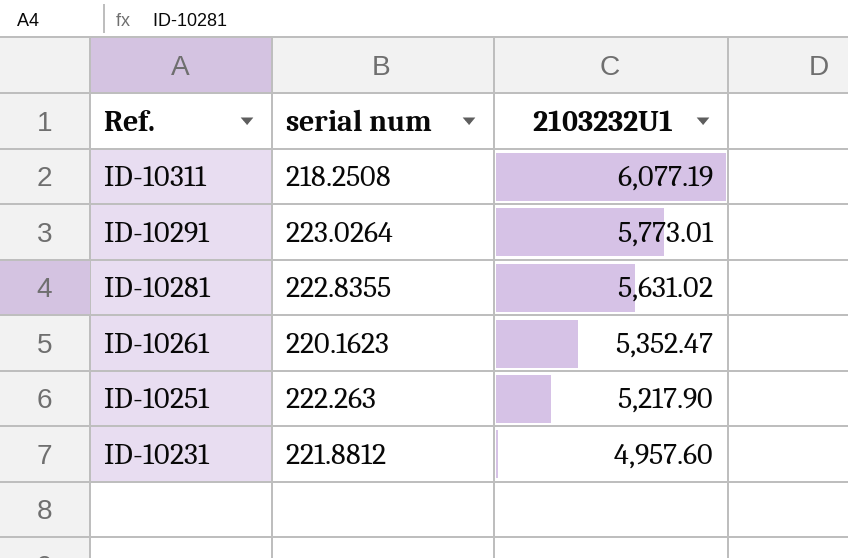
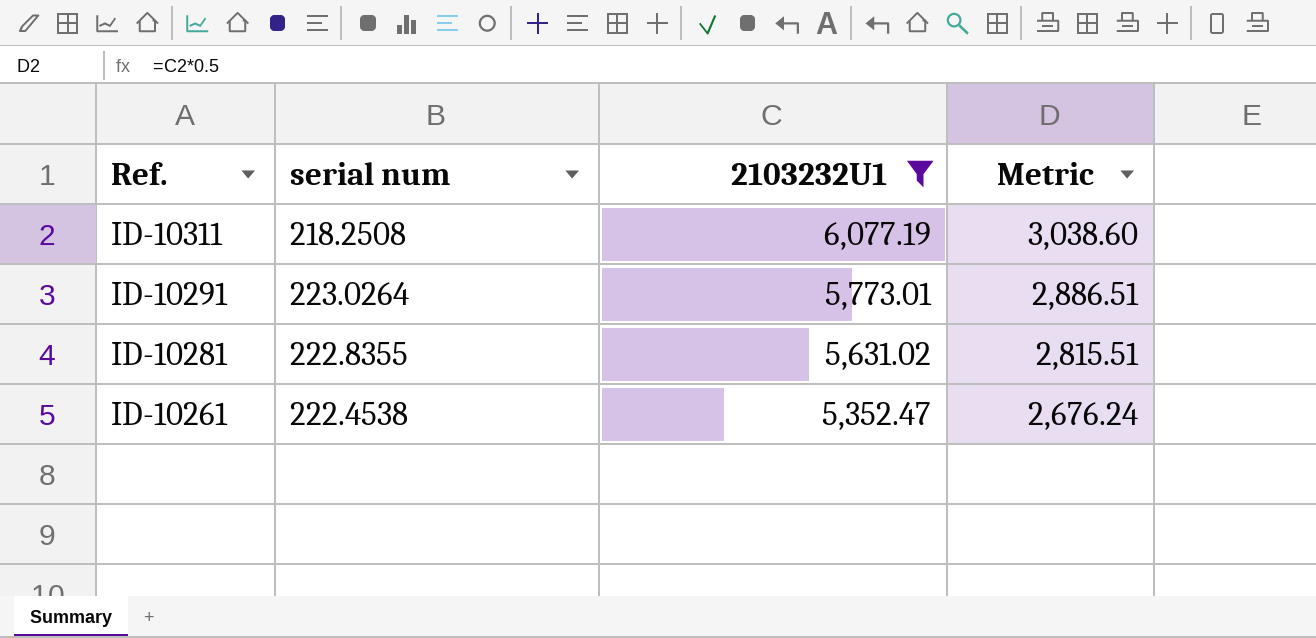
filter: none -> 2103232U1 >= 5,352.47
column Metric | formula: none -> [2103232U1] * 0.5
ID-10261 | serial num: 220.1623 -> 222.4538

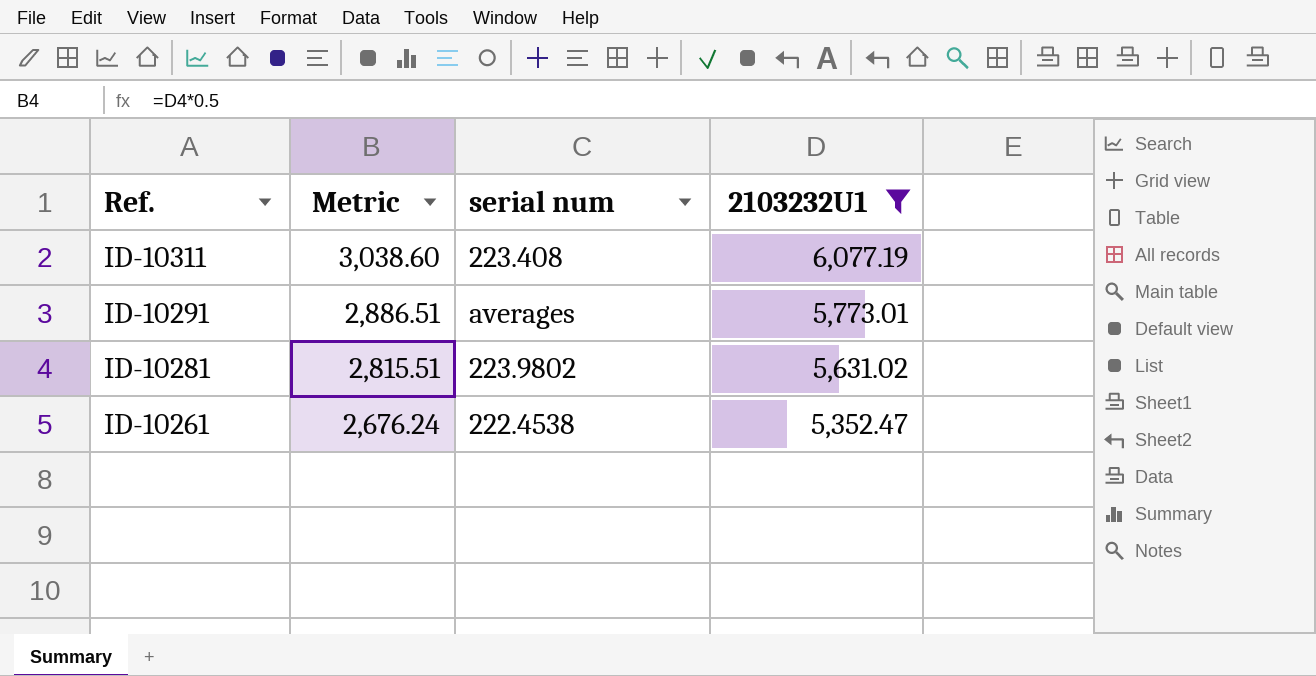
column Metric | position: 4 -> 2
ID-10311 | serial num: 218.2508 -> 223.408
ID-10291 | serial num: 223.0264 -> averages
ID-10281 | serial num: 222.8355 -> 223.9802

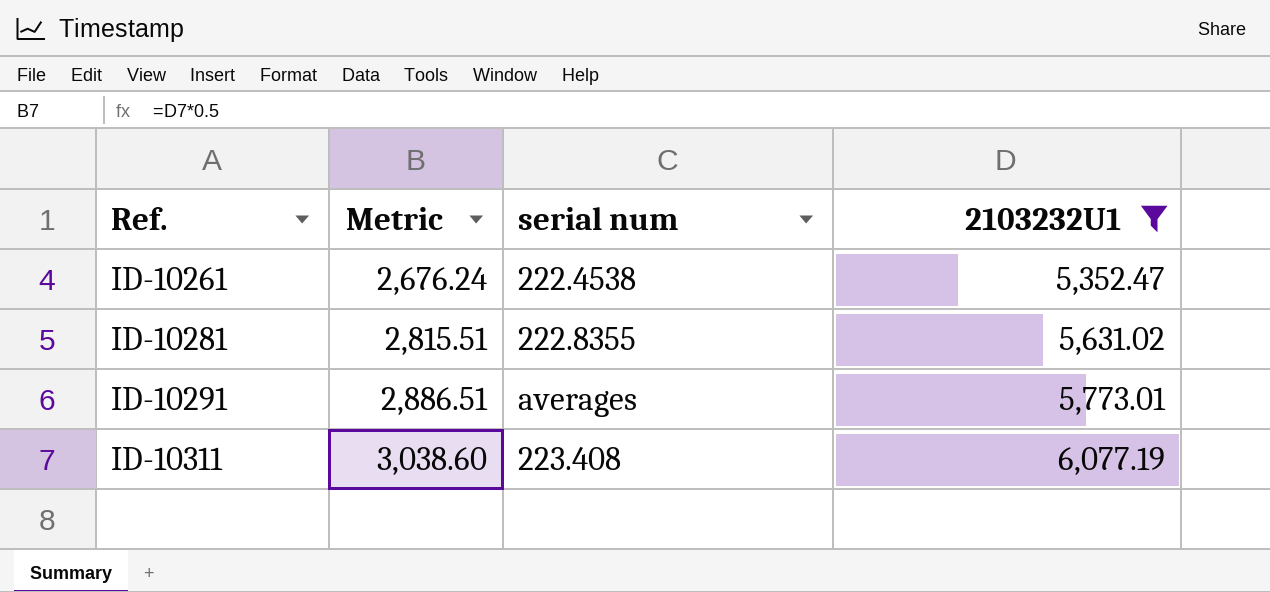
row order: Ref. descending -> Ref. ascending
ID-10281 | serial num: 223.9802 -> 222.8355

